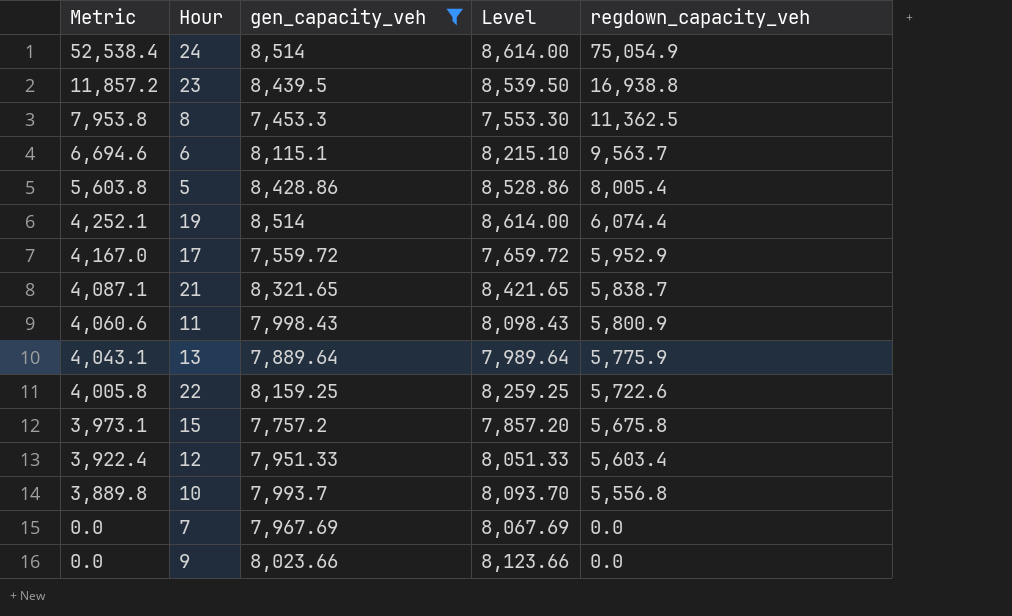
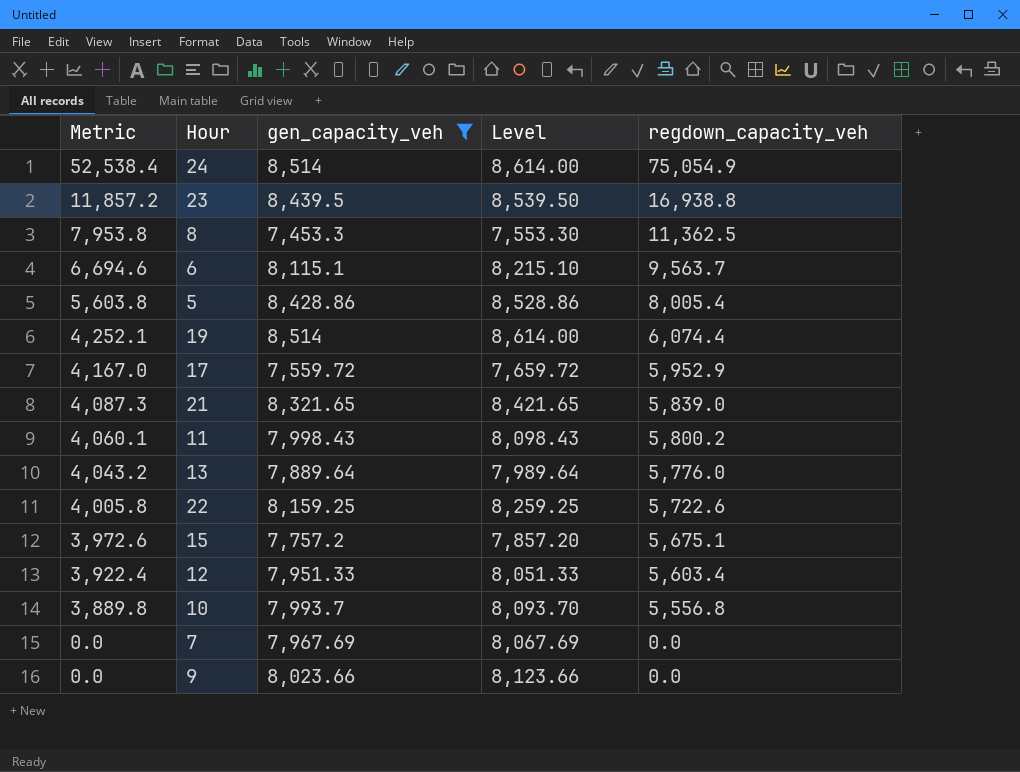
21 | Metric: 4,087.1 -> 4,087.3
21 | regdown_capacity_veh: 5,838.7 -> 5,839.0
11 | Metric: 4,060.6 -> 4,060.1
11 | regdown_capacity_veh: 5,800.9 -> 5,800.2
13 | Metric: 4,043.1 -> 4,043.2
13 | regdown_capacity_veh: 5,775.9 -> 5,776.0
15 | Metric: 3,973.1 -> 3,972.6
15 | regdown_capacity_veh: 5,675.8 -> 5,675.1

